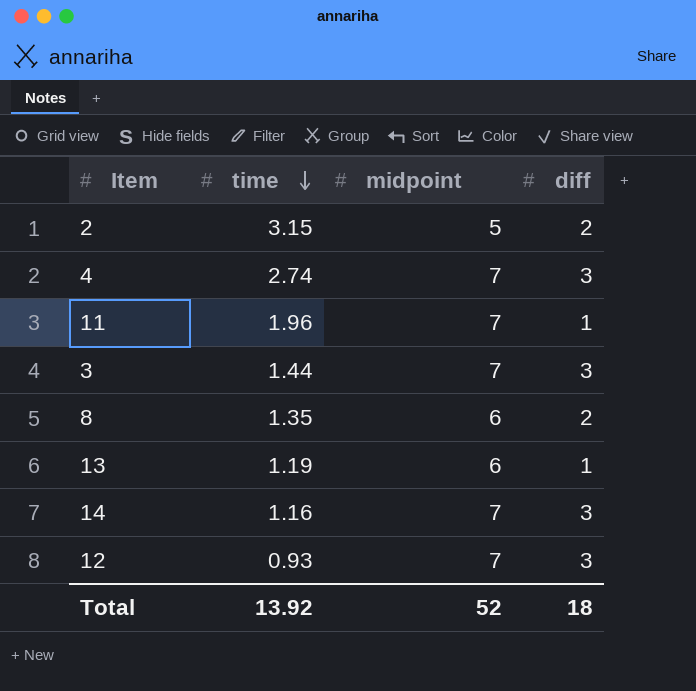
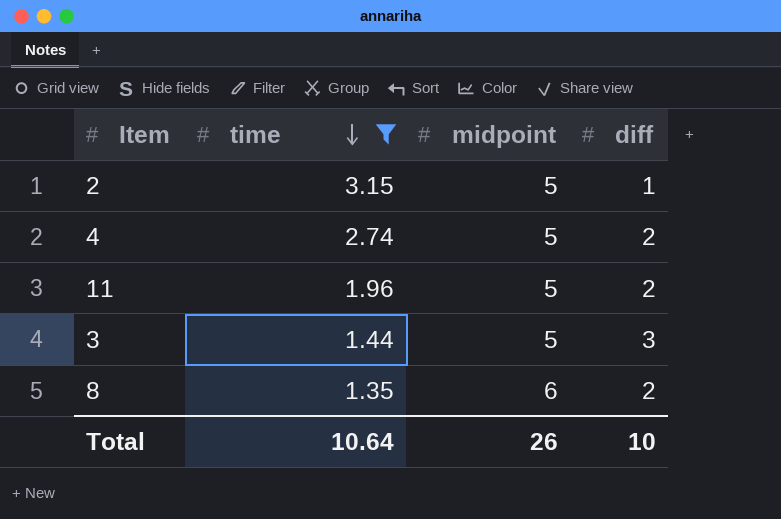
filter: none -> time >= 1.35
2 | diff: 2 -> 1
4 | midpoint: 7 -> 5
4 | diff: 3 -> 2
11 | midpoint: 7 -> 5
11 | diff: 1 -> 2
3 | midpoint: 7 -> 5
Total | time: 13.92 -> 10.64
Total | midpoint: 52 -> 26
Total | diff: 18 -> 10

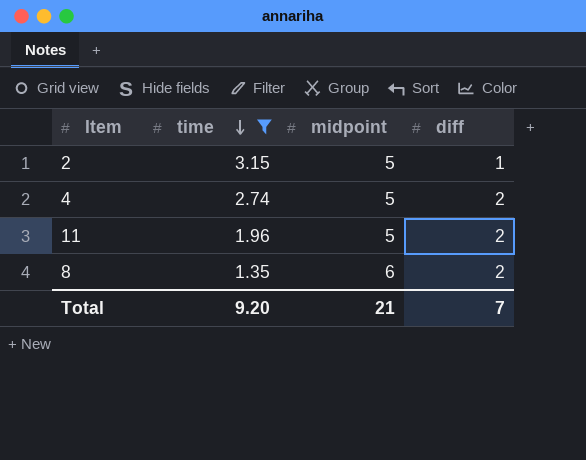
row 3: 1.44 | 5 | 3 -> none
Total | time: 10.64 -> 9.20
Total | midpoint: 26 -> 21
Total | diff: 10 -> 7

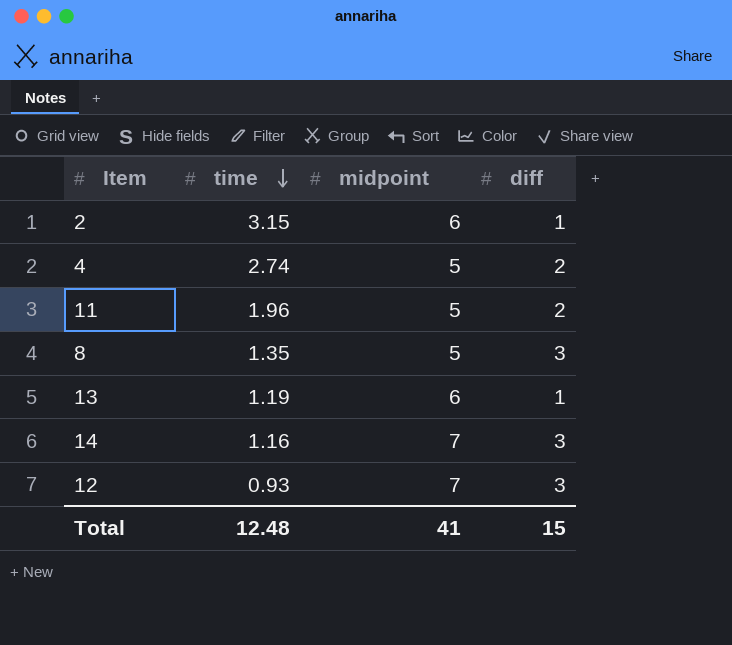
filter: time >= 1.35 -> none
2 | midpoint: 5 -> 6
8 | midpoint: 6 -> 5
8 | diff: 2 -> 3
Total | time: 9.20 -> 12.48
Total | midpoint: 21 -> 41
Total | diff: 7 -> 15

